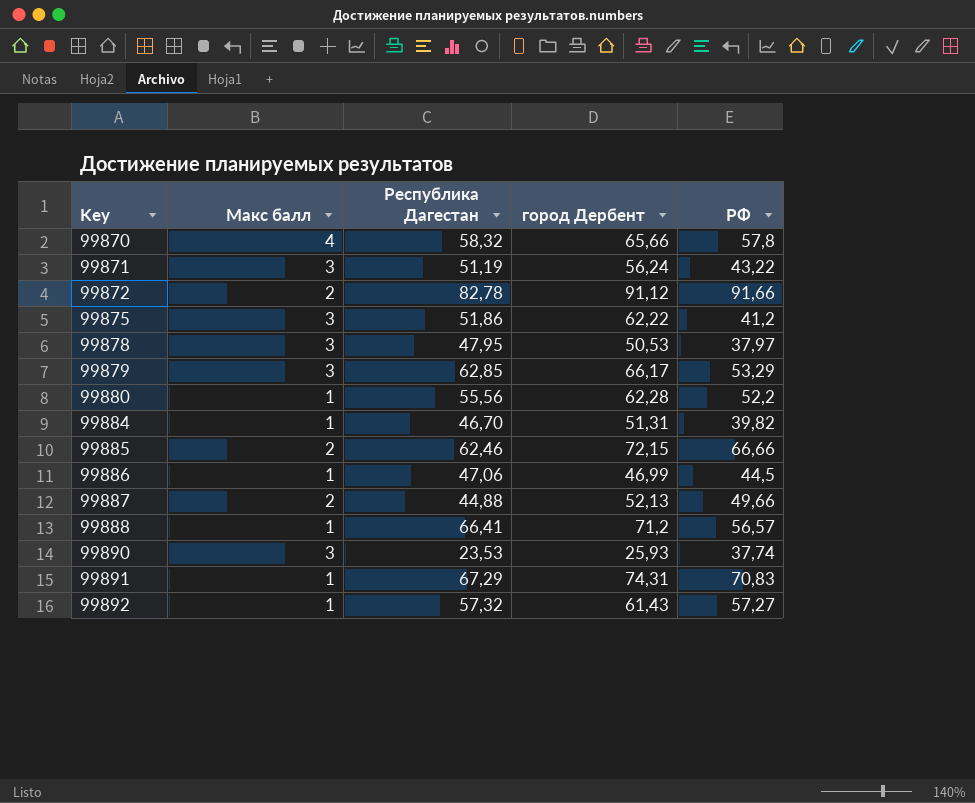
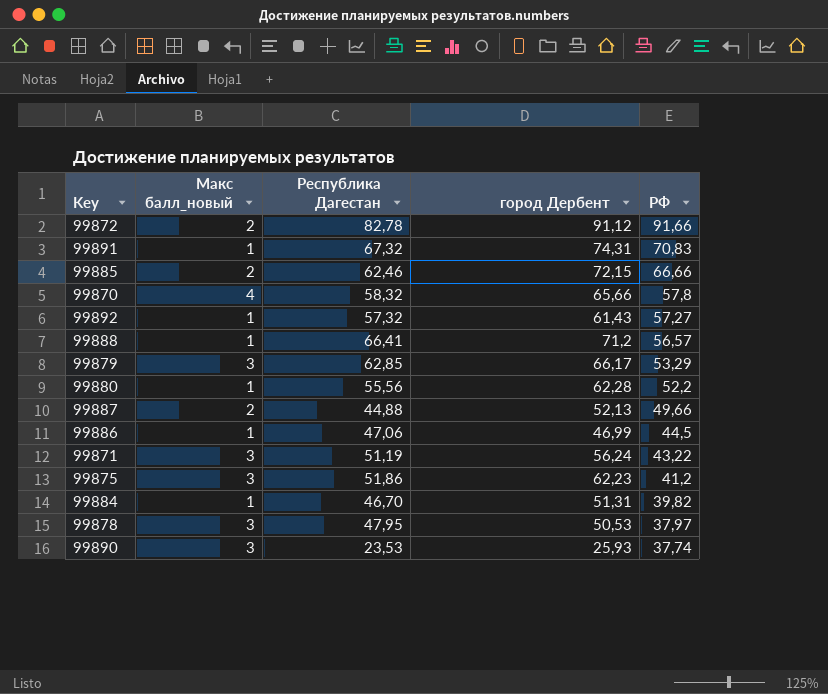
row order: Key ascending -> РФ descending
column name: Макс балл -> Макс балл_новый
99891 | Республика Дагестан: 67,29 -> 67,32
99875 | город Дербент: 62,22 -> 62,23

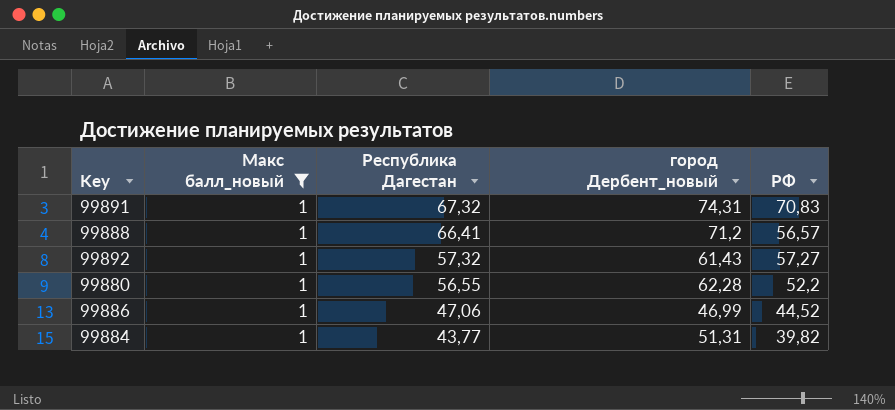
filter: none -> Макс балл_новый = 1
row order: РФ descending -> Республика Дагестан descending
column name: город Дербент -> город Дербент_новый
99880 | Республика Дагестан: 55,56 -> 56,55
99886 | РФ: 44,5 -> 44,52
99884 | Республика Дагестан: 46,70 -> 43,77

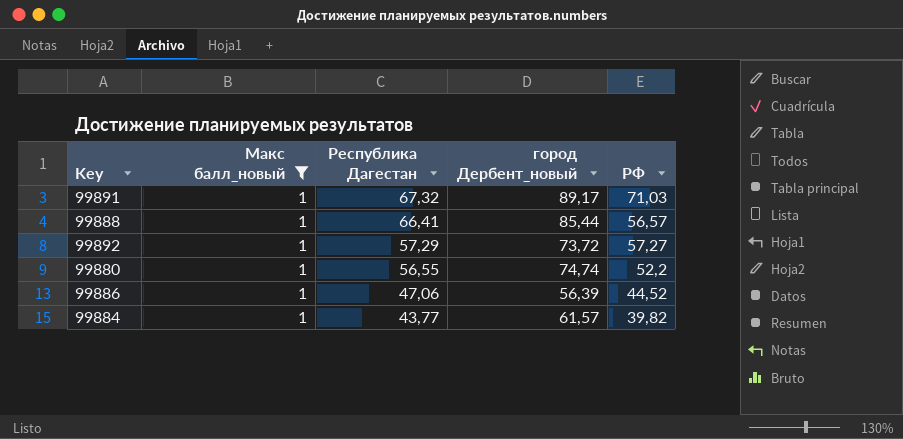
99891 | город Дербент_новый: 74,31 -> 89,17
99891 | РФ: 70,83 -> 71,03
99888 | город Дербент_новый: 71,2 -> 85,44
99892 | Республика Дагестан: 57,32 -> 57,29
99892 | город Дербент_новый: 61,43 -> 73,72
99880 | город Дербент_новый: 62,28 -> 74,74
99886 | город Дербент_новый: 46,99 -> 56,39
99884 | город Дербент_новый: 51,31 -> 61,57

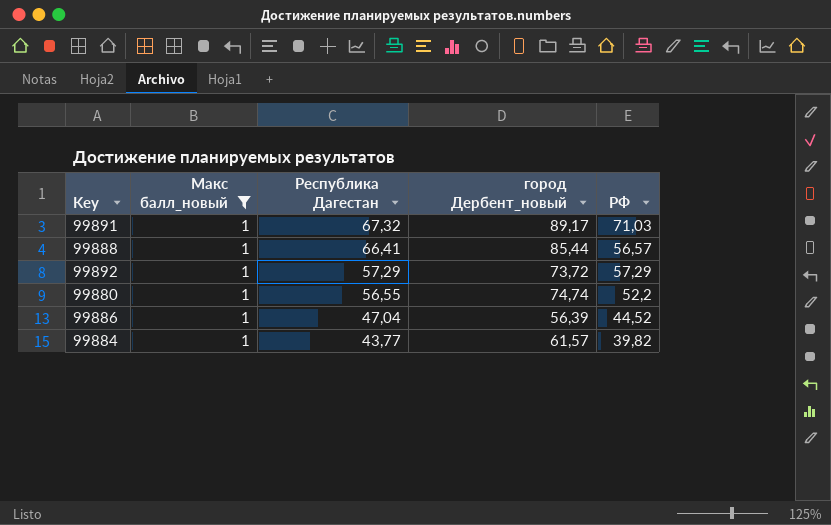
99892 | РФ: 57,27 -> 57,29
99886 | Республика Дагестан: 47,06 -> 47,04

